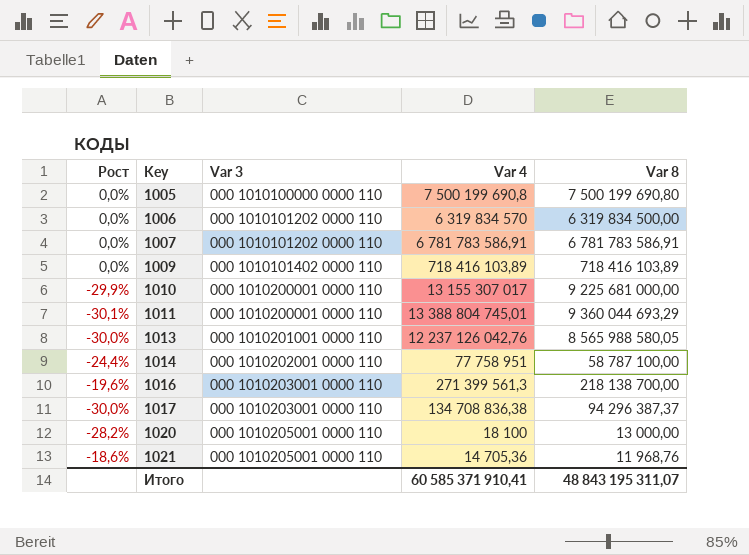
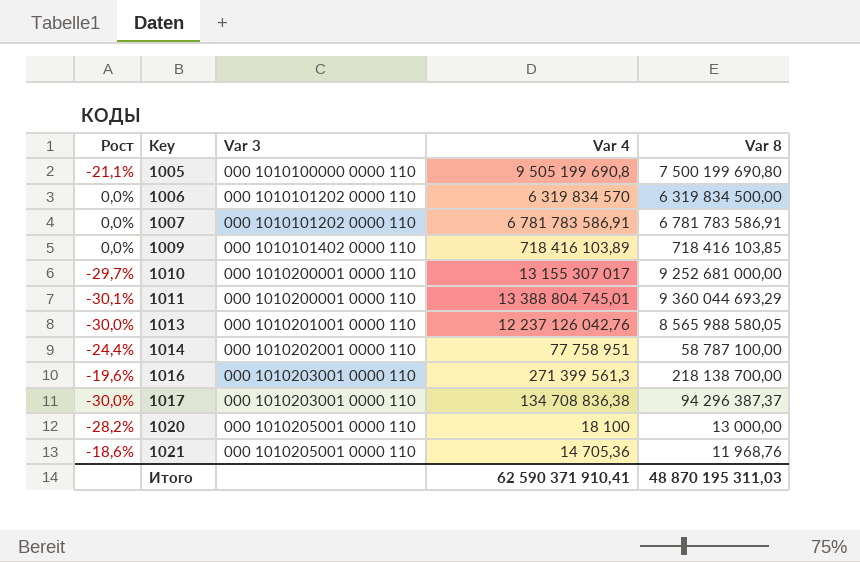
1005 | Рост: 0,0% -> -21,1%
1005 | Var 4: 7 500 199 690,8 -> 9 505 199 690,8
1009 | Var 8: 718 416 103,89 -> 718 416 103,85
1010 | Рост: -29,9% -> -29,7%
1010 | Var 8: 9 225 681 000,00 -> 9 252 681 000,00
Итого | Var 4: 60 585 371 910,41 -> 62 590 371 910,41
Итого | Var 8: 48 843 195 311,07 -> 48 870 195 311,03

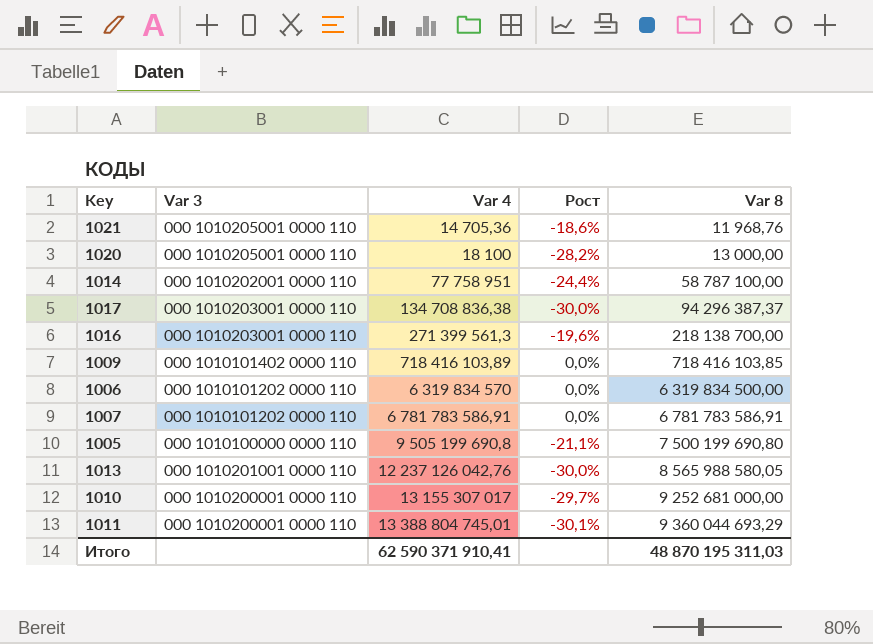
row order: Key ascending -> Var 4 ascending
column Рост | position: 1 -> 4

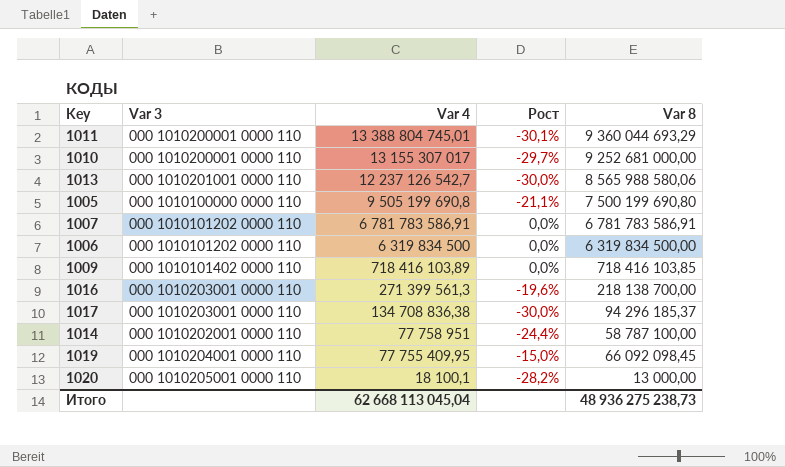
row order: Var 4 ascending -> Var 4 descending
row 1021: 000 1010205001 0000 110 | 14 705,36 | -18,6% | 11 968,76 -> none
1013 | Var 4: 12 237 126 042,76 -> 12 237 126 542,7
1013 | Var 8: 8 565 988 580,05 -> 8 565 988 580,06
1006 | Var 4: 6 319 834 570 -> 6 319 834 500
1017 | Var 8: 94 296 387,37 -> 94 296 185,37
row 1019: none -> 000 1010204001 0000 110 | 77 755 409,95 | -15,0% | 66 092 098,45
1020 | Var 4: 18 100 -> 18 100,1
Итого | Var 4: 62 590 371 910,41 -> 62 668 113 045,04
Итого | Var 8: 48 870 195 311,03 -> 48 936 275 238,73

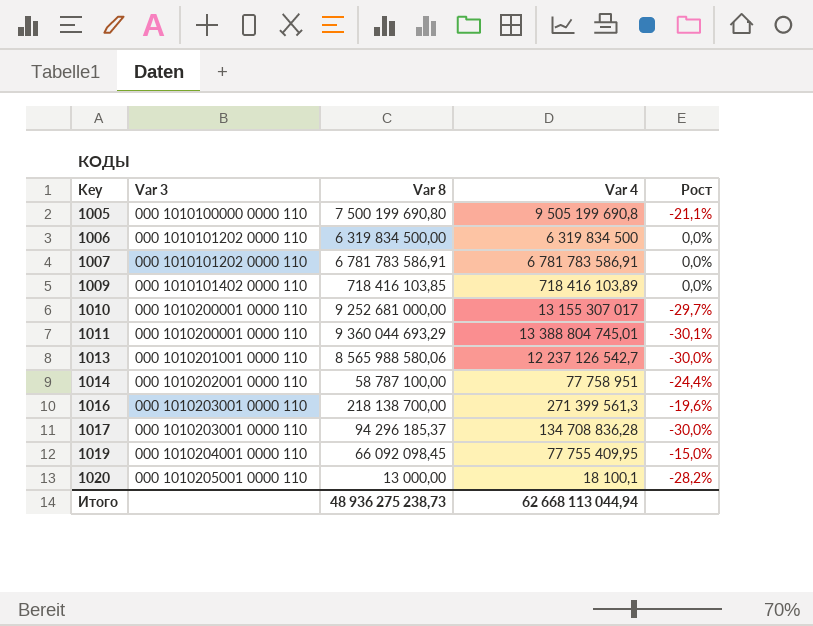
row order: Var 4 descending -> Key ascending
column Var 8 | position: 5 -> 3
1017 | Var 4: 134 708 836,38 -> 134 708 836,28
Итого | Var 4: 62 668 113 045,04 -> 62 668 113 044,94

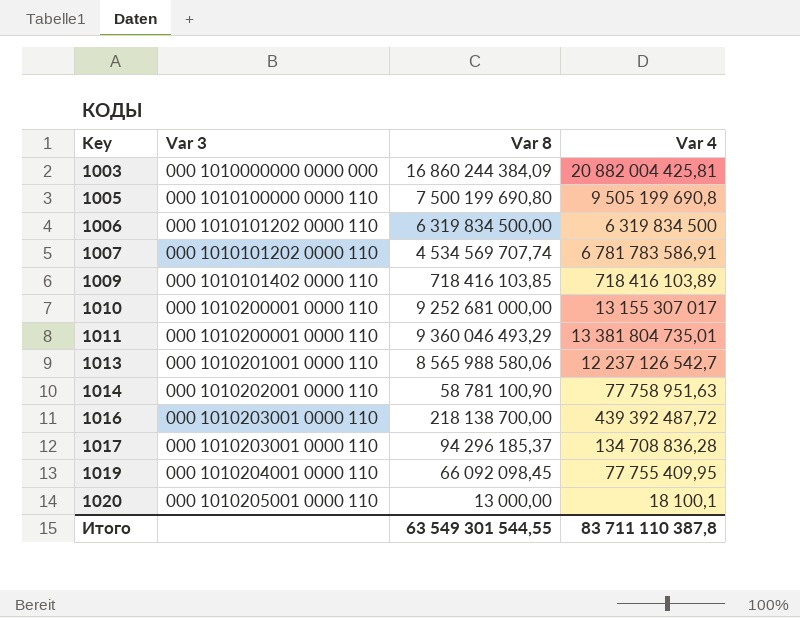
column Рост | formula: ([Var 8] - [Var 4]) / [Var 4] -> none
row 1003: none -> 000 1010000000 0000 000 | 16 860 244 384,09 | 20 882 004 425,81
1007 | Var 8: 6 781 783 586,91 -> 4 534 569 707,74
1011 | Var 8: 9 360 044 693,29 -> 9 360 046 493,29
1011 | Var 4: 13 388 804 745,01 -> 13 381 804 735,01
1014 | Var 8: 58 787 100,00 -> 58 781 100,90
1014 | Var 4: 77 758 951 -> 77 758 951,63
1016 | Var 4: 271 399 561,3 -> 439 392 487,72
Итого | Var 8: 48 936 275 238,73 -> 63 549 301 544,55
Итого | Var 4: 62 668 113 044,94 -> 83 711 110 387,8

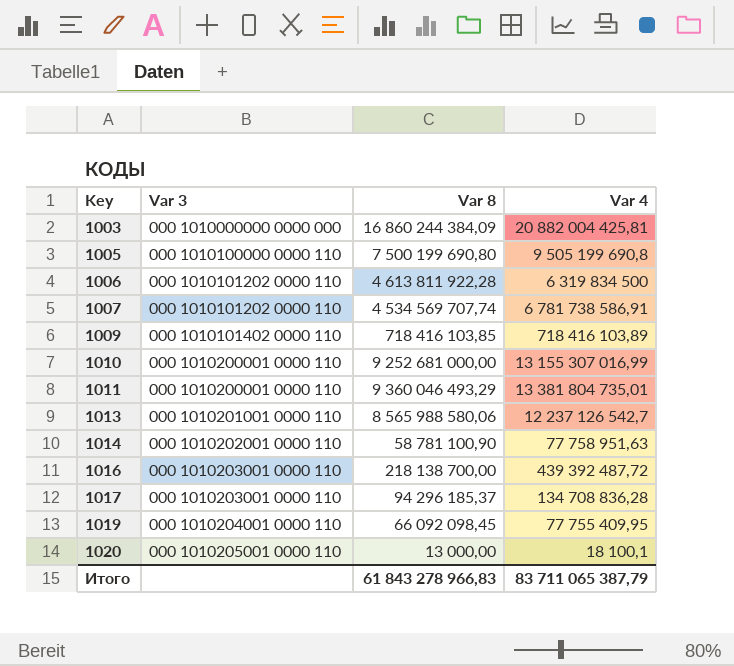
1006 | Var 8: 6 319 834 500,00 -> 4 613 811 922,28
1007 | Var 4: 6 781 783 586,91 -> 6 781 738 586,91
1010 | Var 4: 13 155 307 017 -> 13 155 307 016,99
Итого | Var 8: 63 549 301 544,55 -> 61 843 278 966,83
Итого | Var 4: 83 711 110 387,8 -> 83 711 065 387,79

